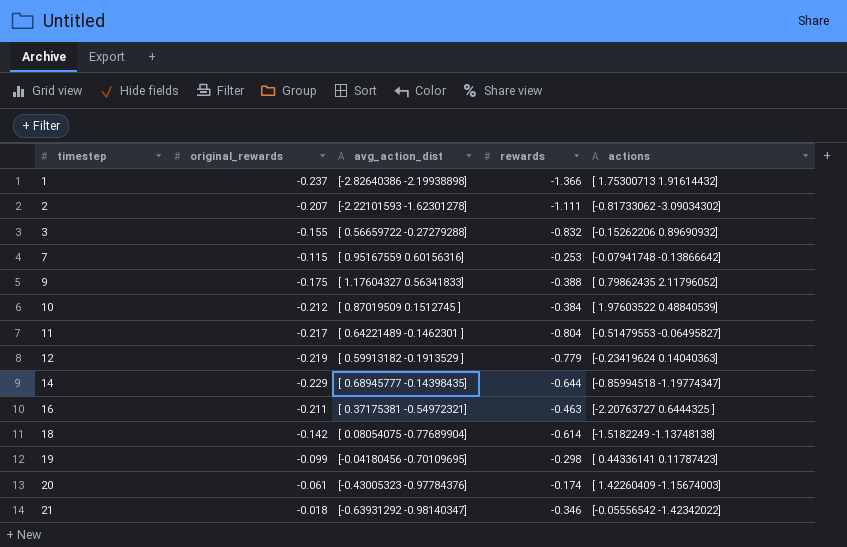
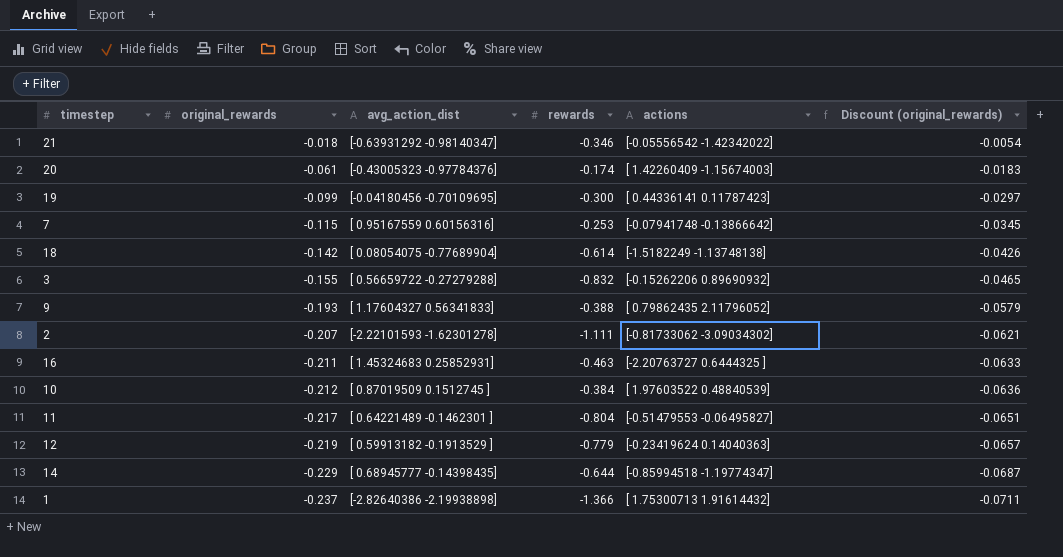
row order: timestep ascending -> original_rewards descending
column Discount (original_rewards) | formula: none -> [original_rewards] * 0.3
19 | rewards: -0.298 -> -0.300
9 | original_rewards: -0.175 -> -0.193
16 | avg_action_dist: [ 0.37175381 -0.54972321] -> [ 1.45324683 0.25852931]

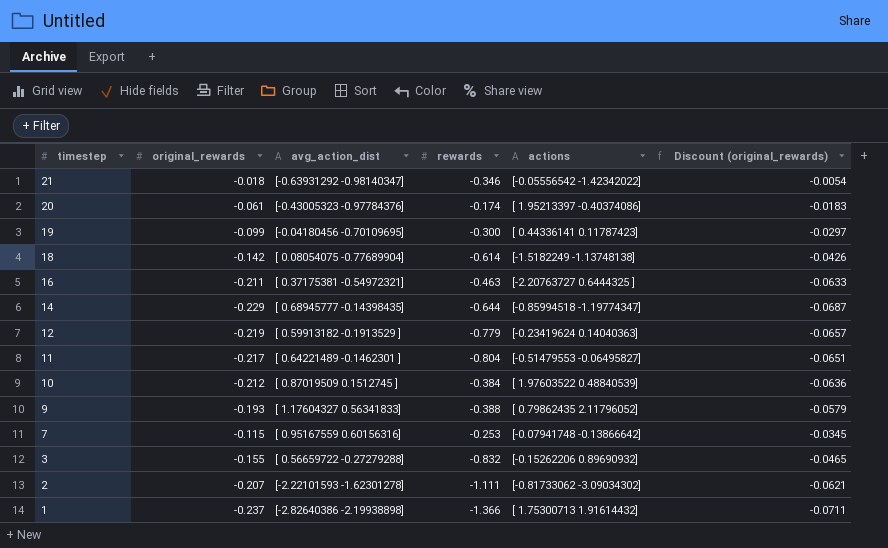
row order: original_rewards descending -> timestep descending
20 | actions: [ 1.42260409 -1.15674003] -> [ 1.95213397 -0.40374086]
16 | avg_action_dist: [ 1.45324683 0.25852931] -> [ 0.37175381 -0.54972321]

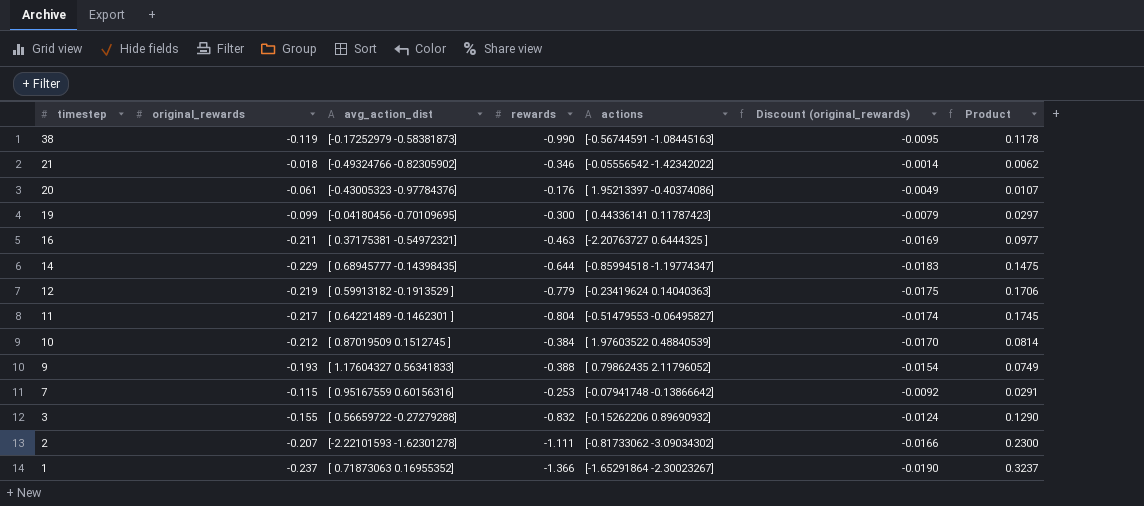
column Discount (original_rewards) | formula: [original_rewards] * 0.3 -> [original_rewards] * 0.08
column Product | formula: none -> [original_rewards] * [rewards]
row 18: -0.142 | [ 0.08054075 -0.77689904] | -0.614 | [-1.5182249 -1.13748138] | -0.0426 -> none
row 38: none -> -0.119 | [-0.17252979 -0.58381873] | -0.990 | [-0.56744591 -1.08445163] | -0.0095 | 0.1178
21 | avg_action_dist: [-0.63931292 -0.98140347] -> [-0.49324766 -0.82305902]
20 | rewards: -0.174 -> -0.176
1 | avg_action_dist: [-2.82640386 -2.19938898] -> [ 0.71873063 0.16955352]
1 | actions: [ 1.75300713 1.91614432] -> [-1.65291864 -2.30023267]

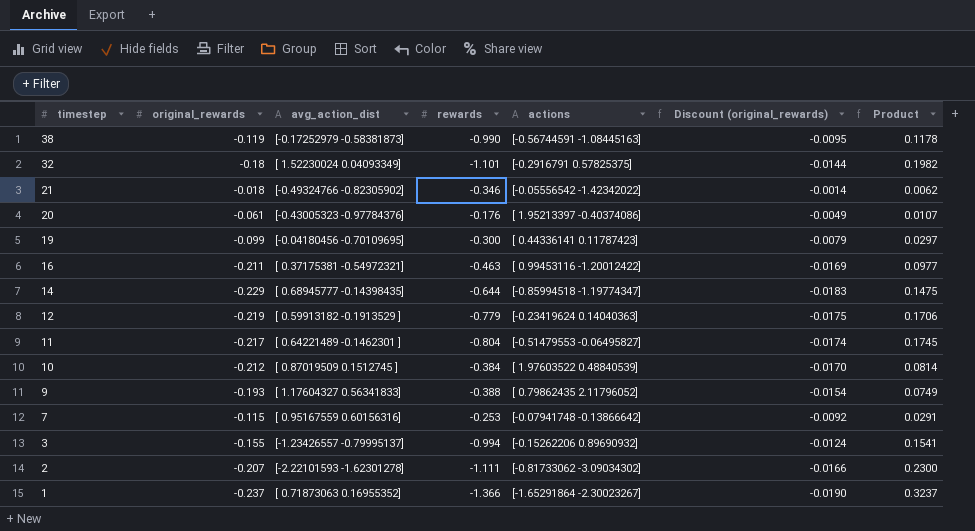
row 32: none -> -0.18 | [ 1.52230024 0.04093349] | -1.101 | [-0.2916791 0.57825375] | -0.0144 | 0.1982
16 | actions: [-2.20763727 0.6444325 ] -> [ 0.99453116 -1.20012422]
3 | avg_action_dist: [ 0.56659722 -0.27279288] -> [-1.23426557 -0.79995137]
3 | rewards: -0.832 -> -0.994
3 | Product: 0.1290 -> 0.1541

